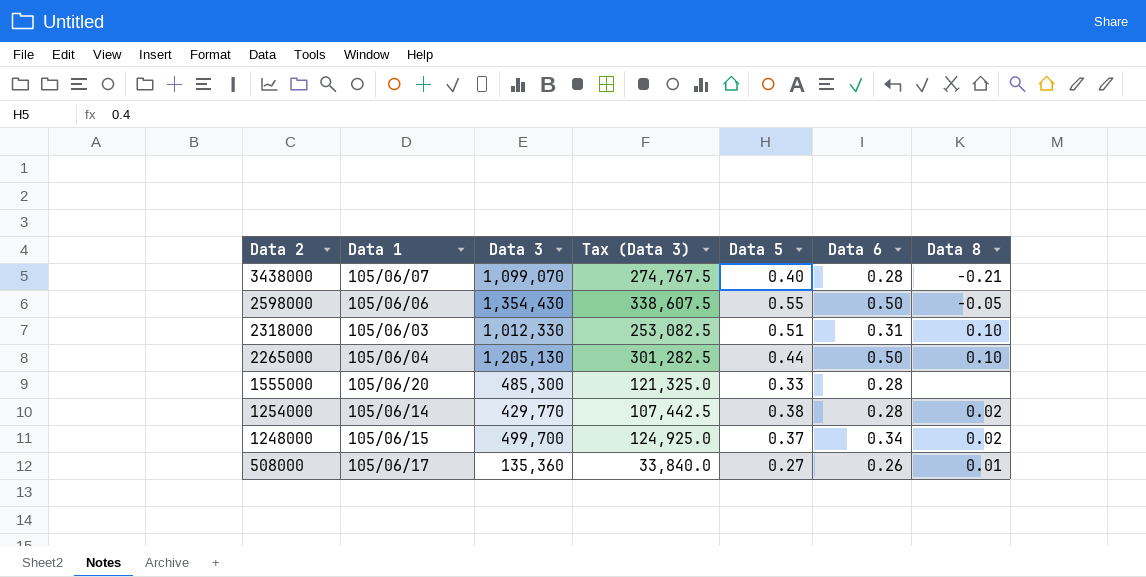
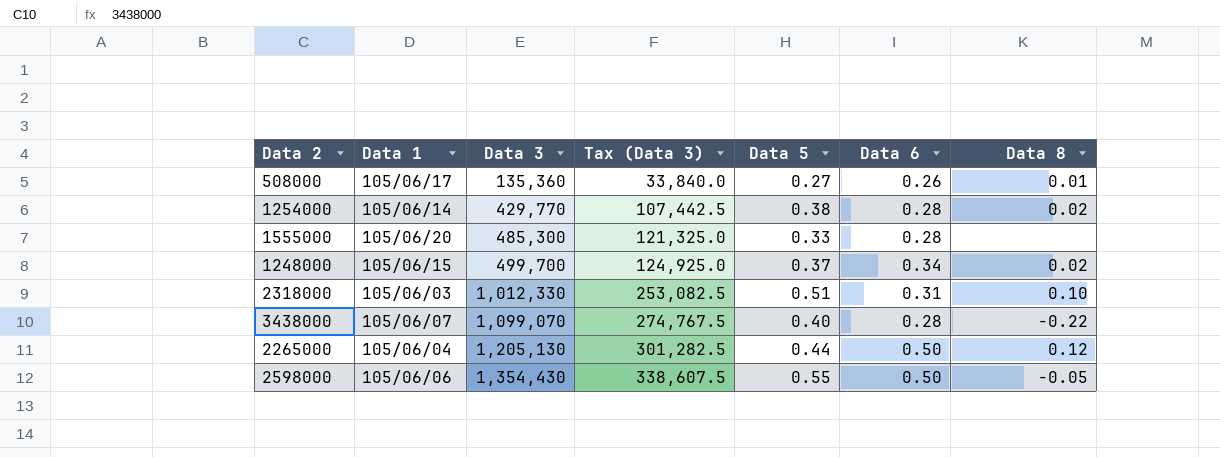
row order: Data 2 descending -> Data 3 ascending
3438000 | Data 8: -0.21 -> -0.22
2265000 | Data 8: 0.10 -> 0.12

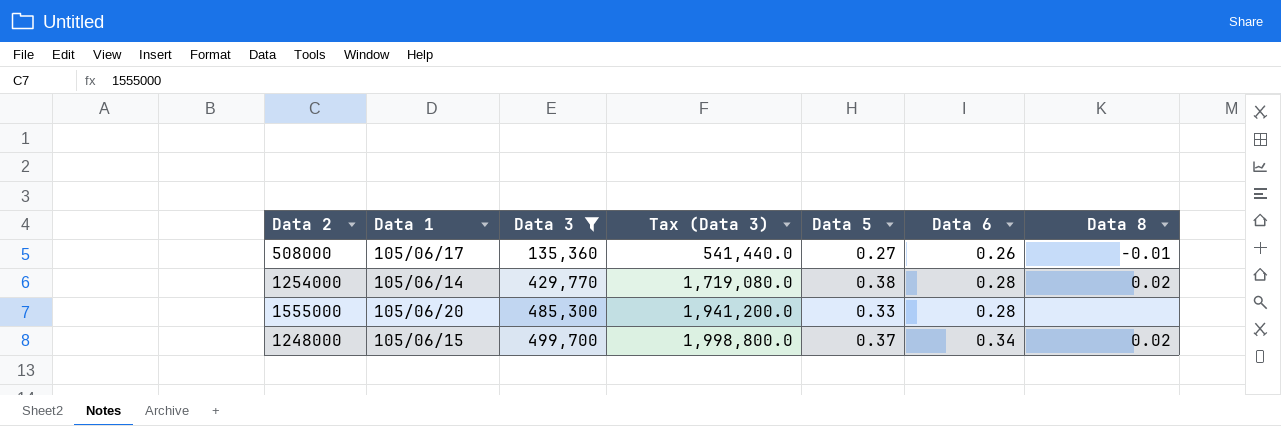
filter: none -> Data 3 <= 499,700
column Tax (Data 3) | formula: [Data 3] * 0.25 -> [Data 3] * 4
508000 | Data 8: 0.01 -> -0.01

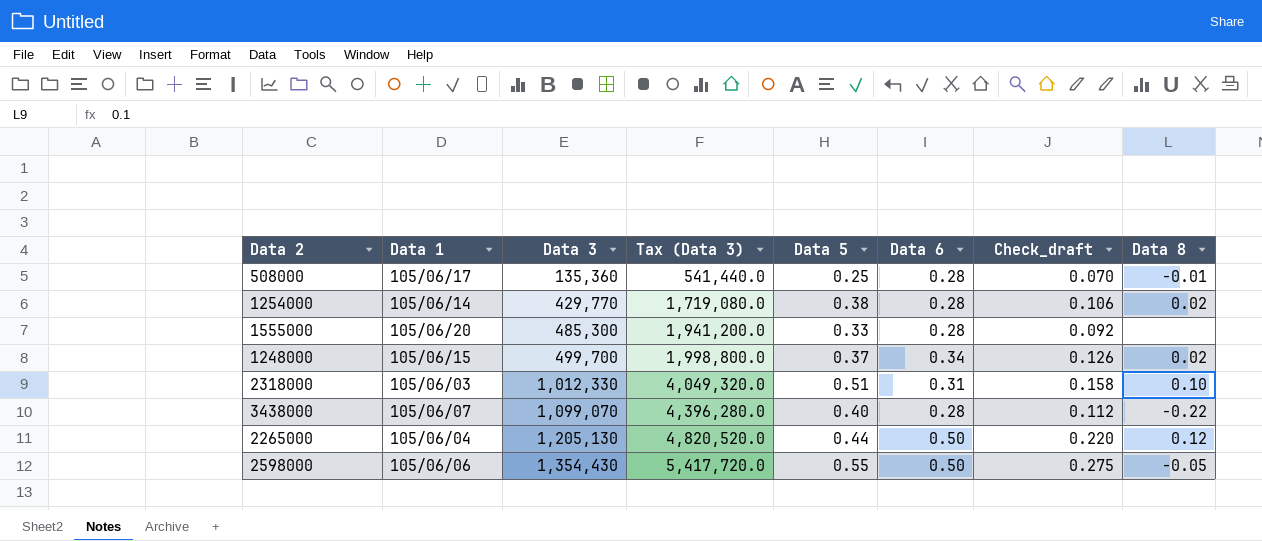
filter: Data 3 <= 499,700 -> none
column Check_draft | formula: none -> [Data 5] * [Data 6]
508000 | Data 5: 0.27 -> 0.25
508000 | Data 6: 0.26 -> 0.28

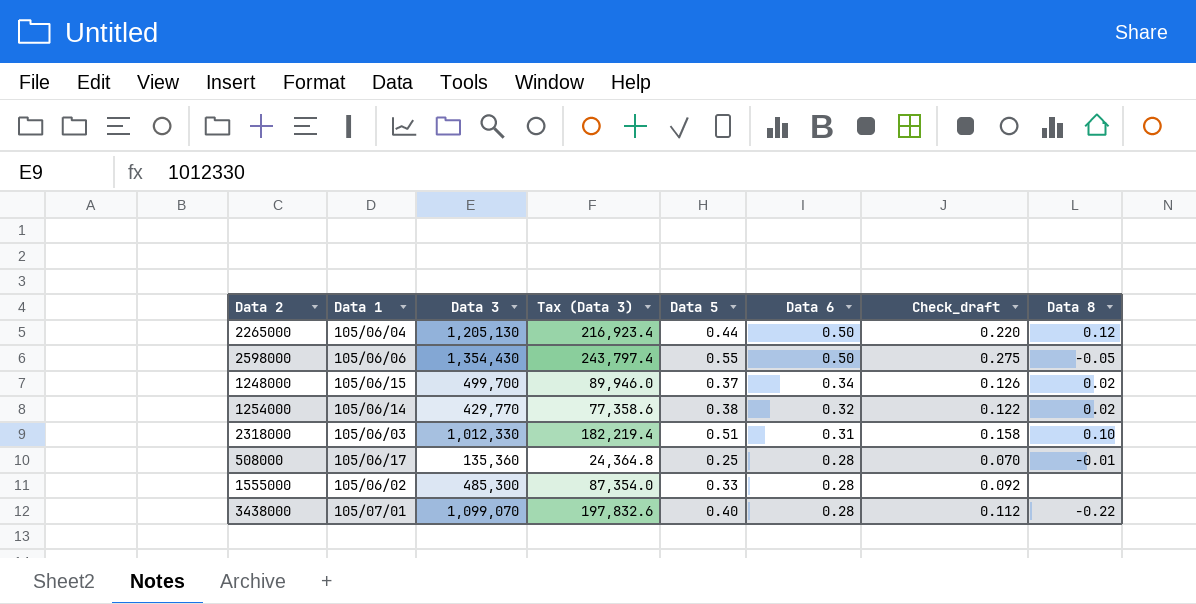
row order: Data 3 ascending -> Data 6 descending
column Tax (Data 3) | formula: [Data 3] * 4 -> [Data 3] * 0.18
1254000 | Data 6: 0.28 -> 0.32
1254000 | Check_draft: 0.106 -> 0.122
1555000 | Data 1: 105/06/20 -> 105/06/02
3438000 | Data 1: 105/06/07 -> 105/07/01

